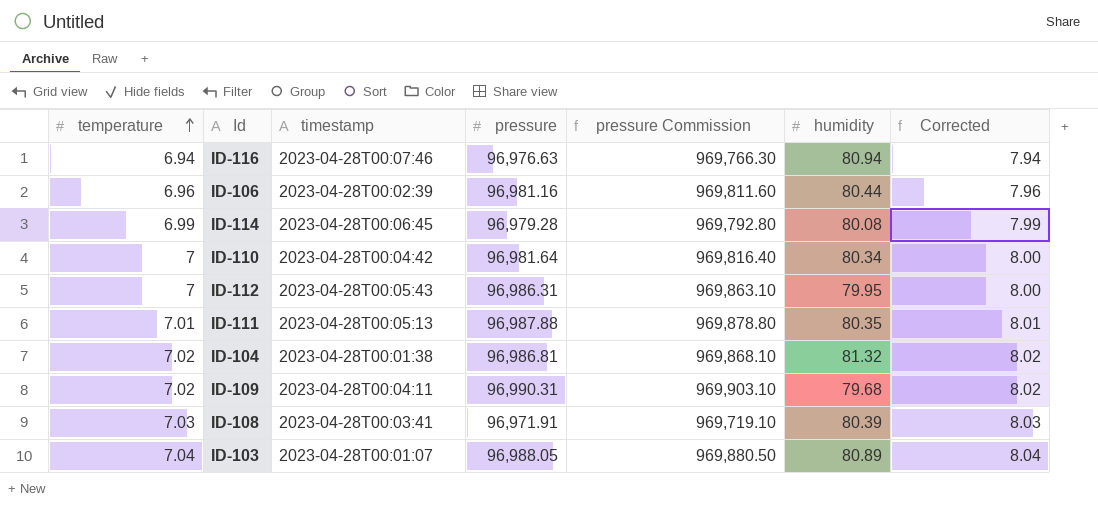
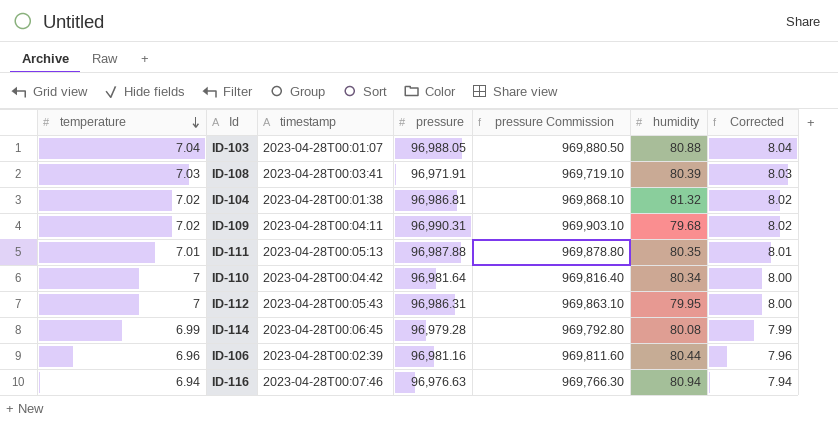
row order: temperature ascending -> temperature descending
ID-103 | humidity: 80.89 -> 80.88

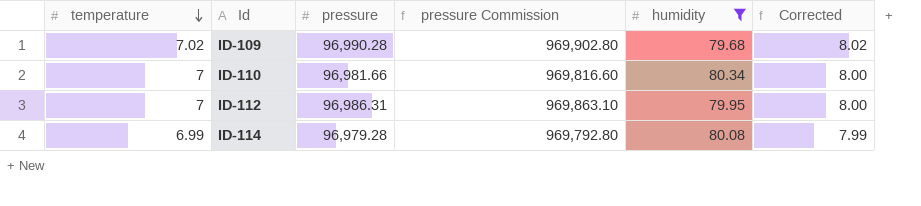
filter: none -> humidity <= 80.34
column timestamp | position: 3 -> none
ID-109 | pressure: 96,990.31 -> 96,990.28
ID-109 | pressure Commission: 969,903.10 -> 969,902.80
ID-110 | pressure: 96,981.64 -> 96,981.66
ID-110 | pressure Commission: 969,816.40 -> 969,816.60

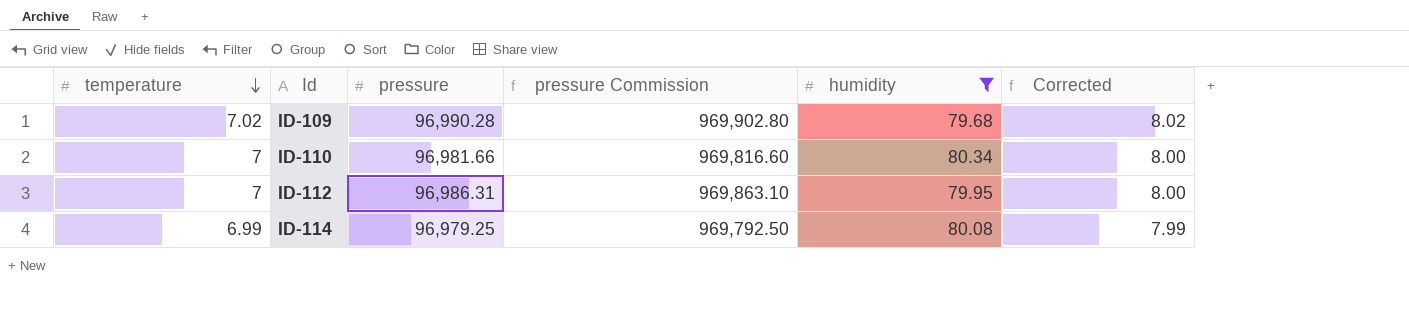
ID-114 | pressure: 96,979.28 -> 96,979.25
ID-114 | pressure Commission: 969,792.80 -> 969,792.50

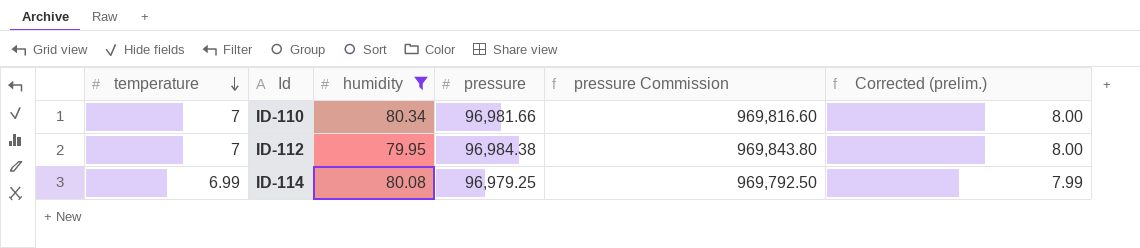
column humidity | position: 5 -> 3
column name: Corrected -> Corrected (prelim.)
row ID-109: 7.02 | 96,990.28 | 969,902.80 | 79.68 | 8.02 -> none
ID-112 | pressure: 96,986.31 -> 96,984.38
ID-112 | pressure Commission: 969,863.10 -> 969,843.80

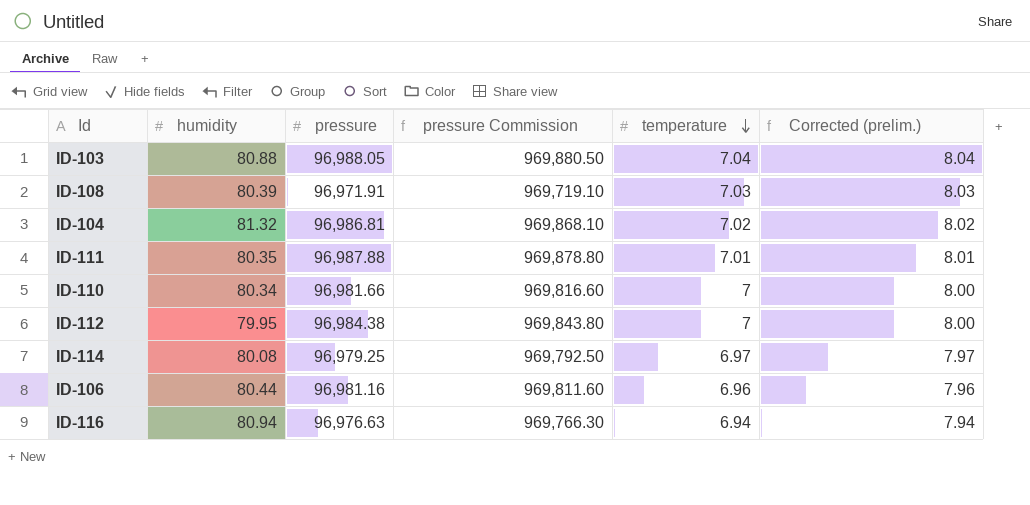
filter: humidity <= 80.34 -> none
column temperature | position: 1 -> 5
ID-114 | temperature: 6.99 -> 6.97
ID-114 | Corrected (prelim.): 7.99 -> 7.97

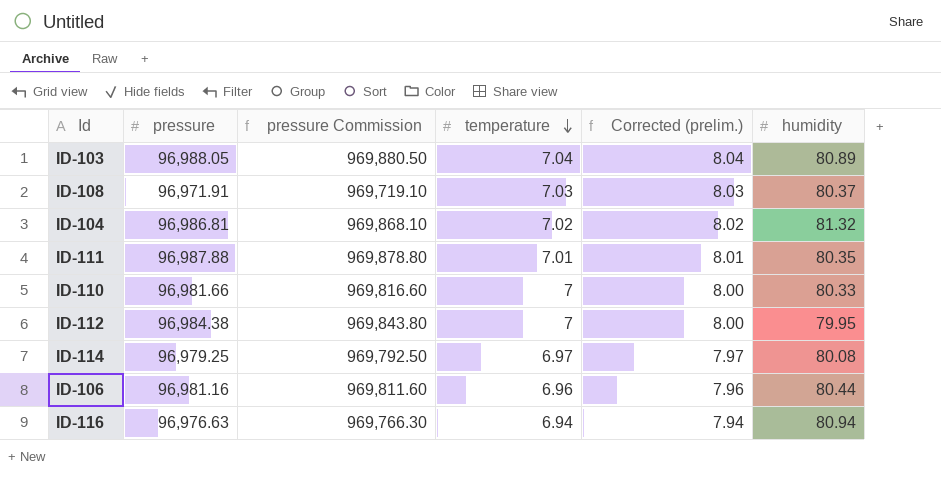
column humidity | position: 2 -> 6
ID-103 | humidity: 80.88 -> 80.89
ID-108 | humidity: 80.39 -> 80.37
ID-110 | humidity: 80.34 -> 80.33

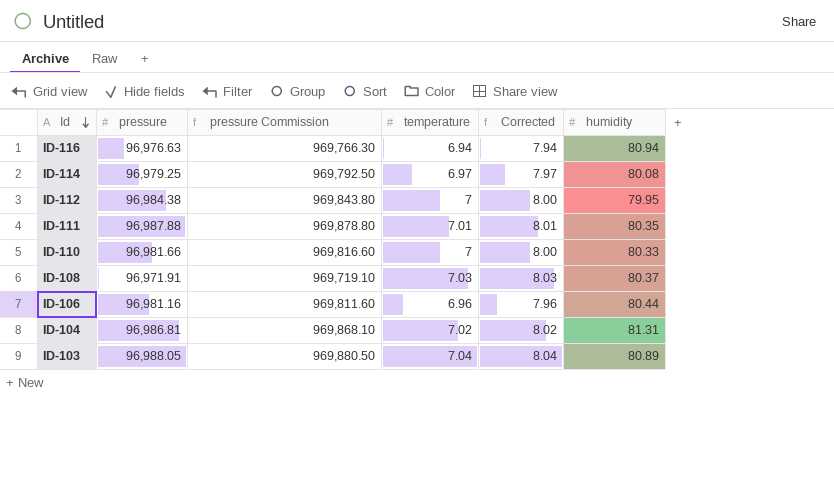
row order: temperature descending -> Id descending
column name: Corrected (prelim.) -> Corrected
ID-104 | humidity: 81.32 -> 81.31

